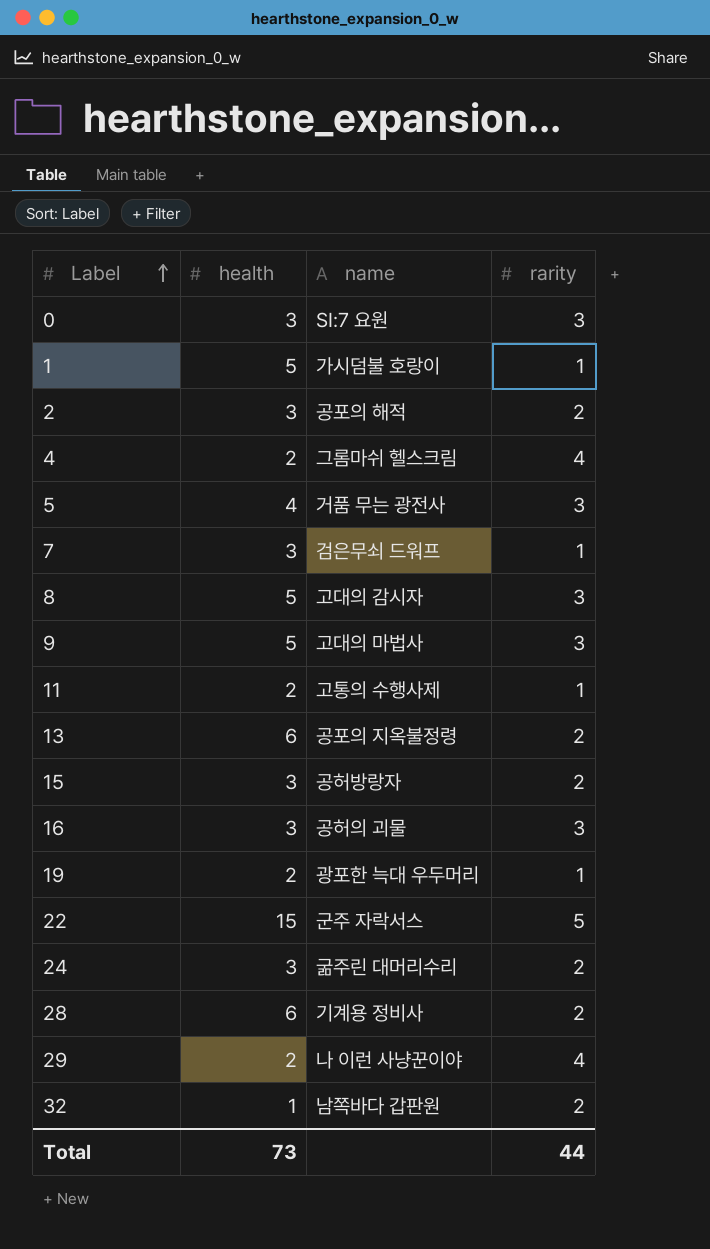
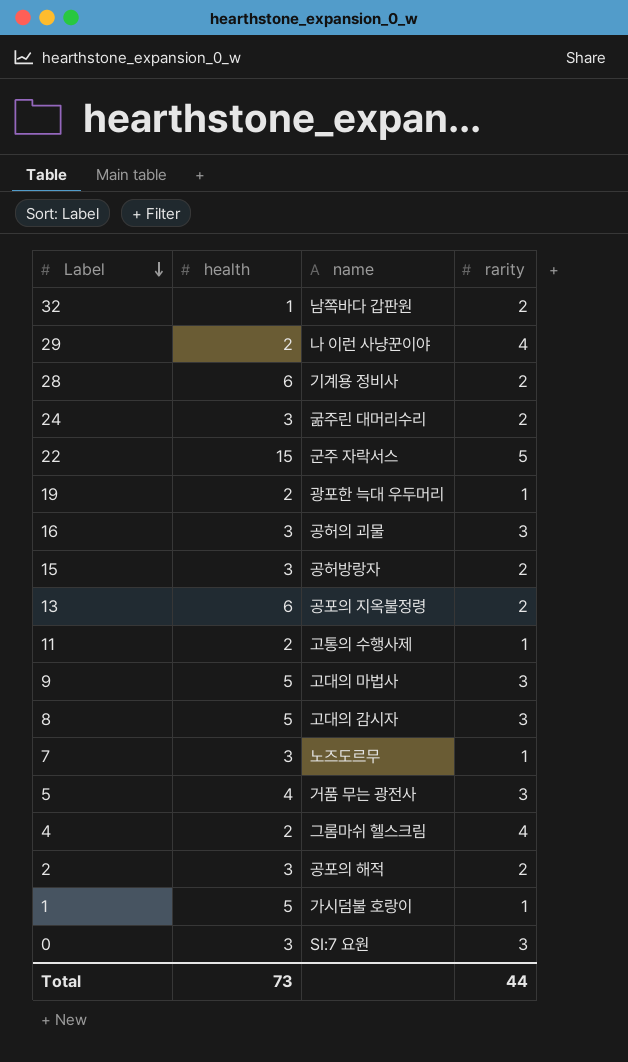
row order: Label ascending -> Label descending
7 | name: 검은무쇠 드워프 -> 노즈도르무

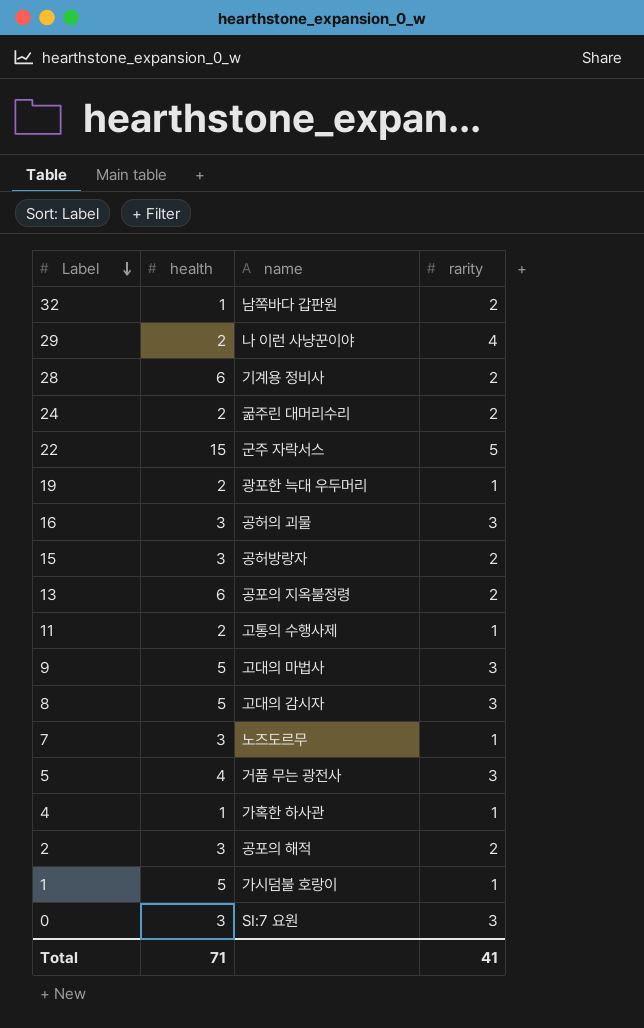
24 | health: 3 -> 2
4 | health: 2 -> 1
4 | name: 그롬마쉬 헬스크림 -> 가혹한 하사관
4 | rarity: 4 -> 1
Total | health: 73 -> 71
Total | rarity: 44 -> 41

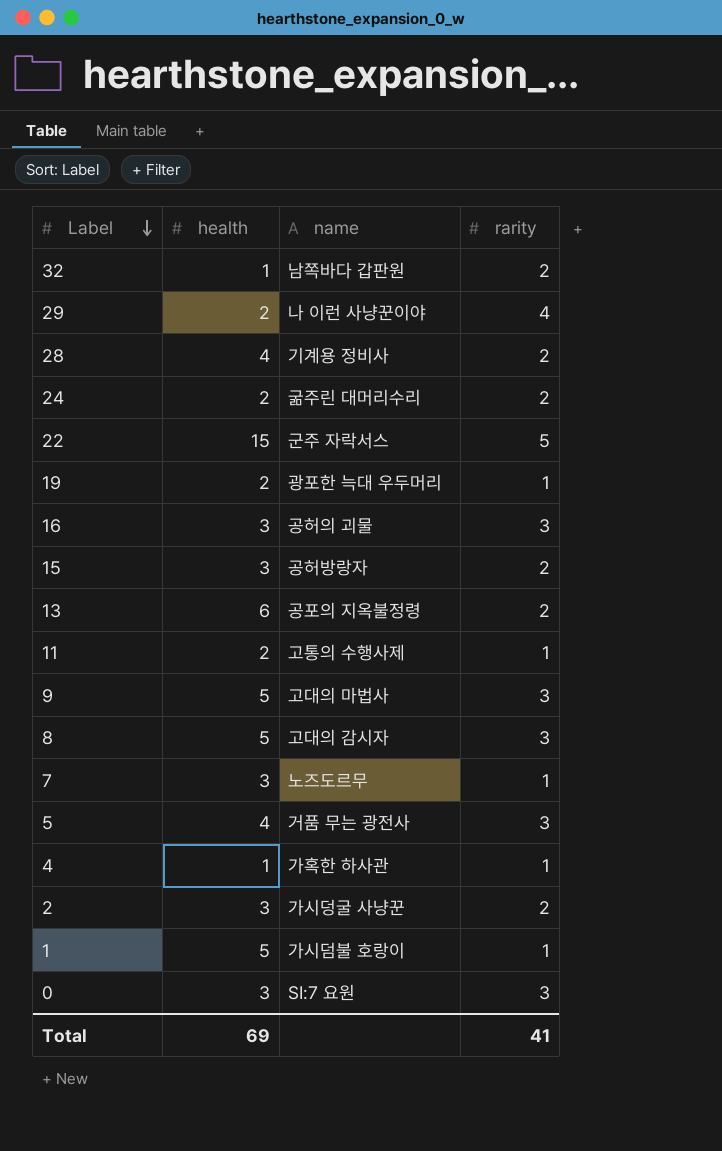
28 | health: 6 -> 4
2 | name: 공포의 해적 -> 가시덩굴 사냥꾼
Total | health: 71 -> 69

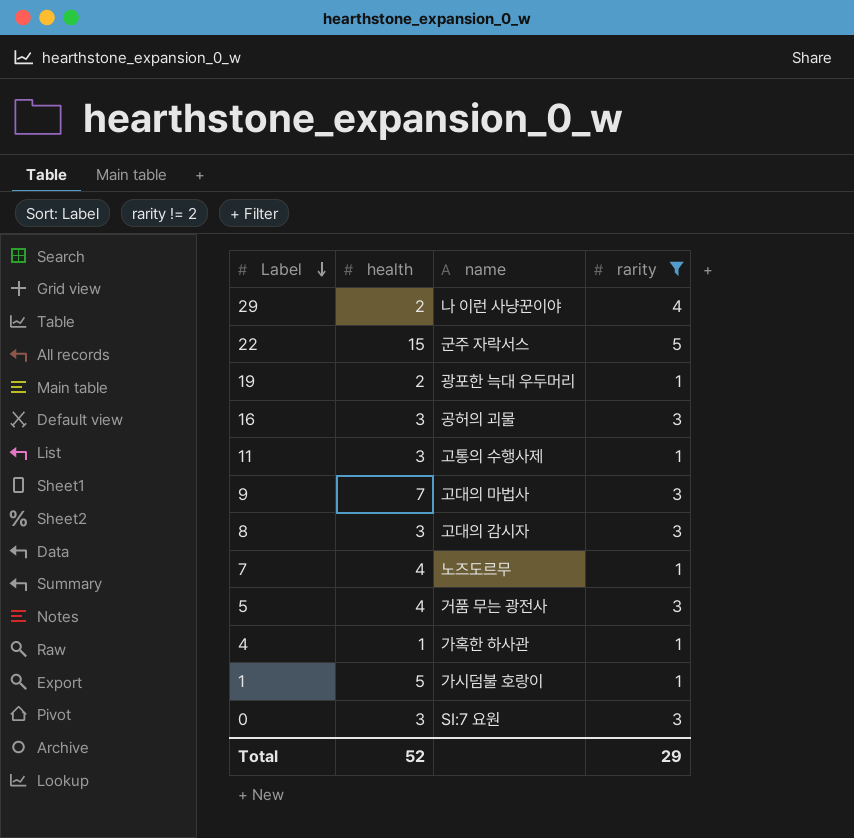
filter: none -> rarity != 2
11 | health: 2 -> 3
9 | health: 5 -> 7
8 | health: 5 -> 3
7 | health: 3 -> 4
Total | health: 69 -> 52
Total | rarity: 41 -> 29

